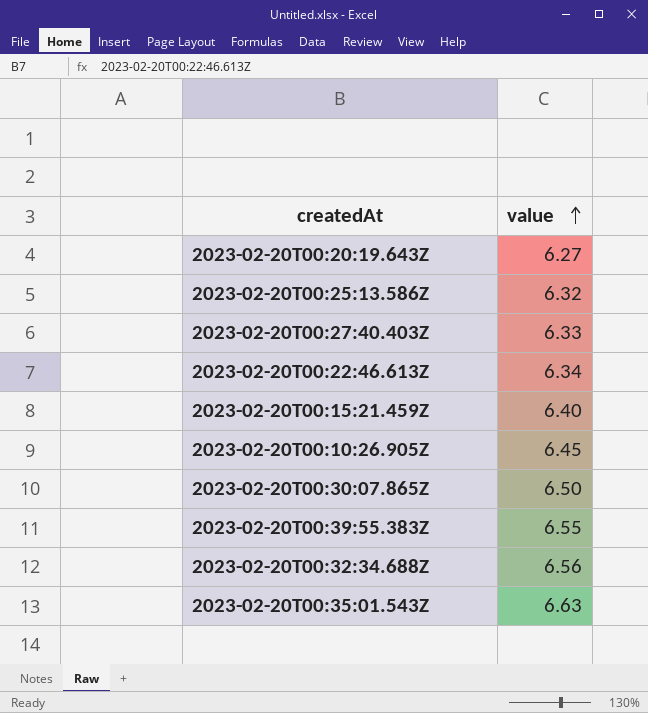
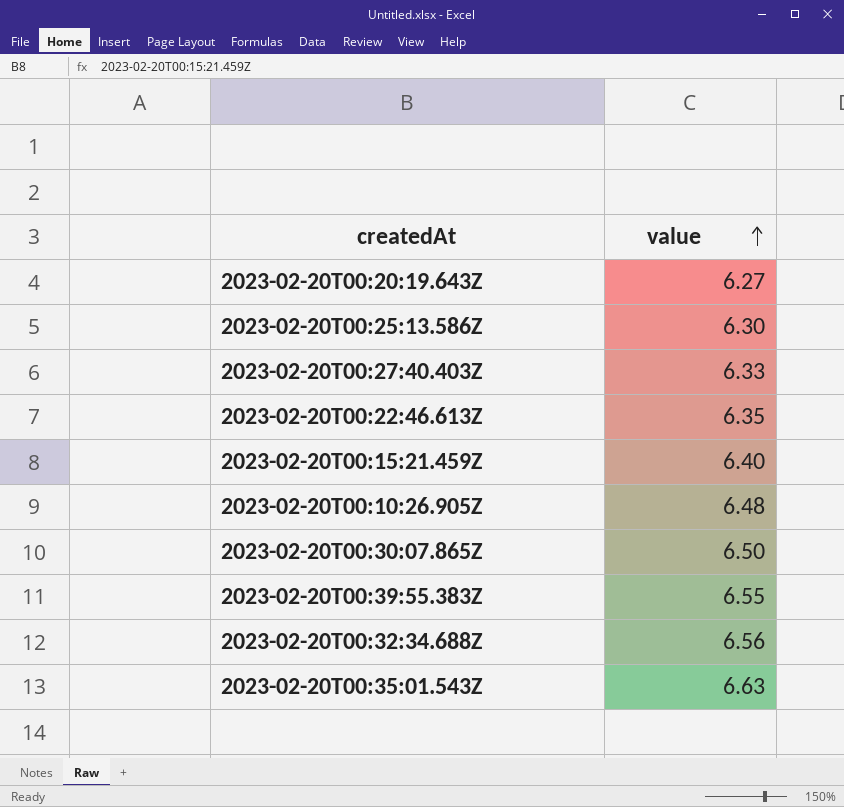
2023-02-20T00:25:13.586Z | value: 6.32 -> 6.30
2023-02-20T00:22:46.613Z | value: 6.34 -> 6.35
2023-02-20T00:10:26.905Z | value: 6.45 -> 6.48

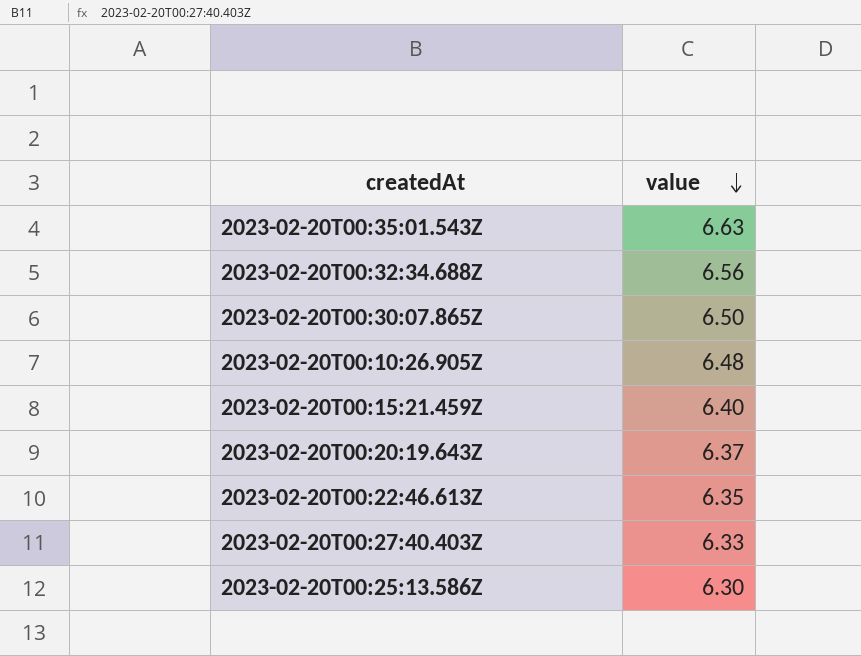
row order: value ascending -> value descending
row 2023-02-20T00:39:55.383Z: 6.55 -> none
2023-02-20T00:20:19.643Z | value: 6.27 -> 6.37

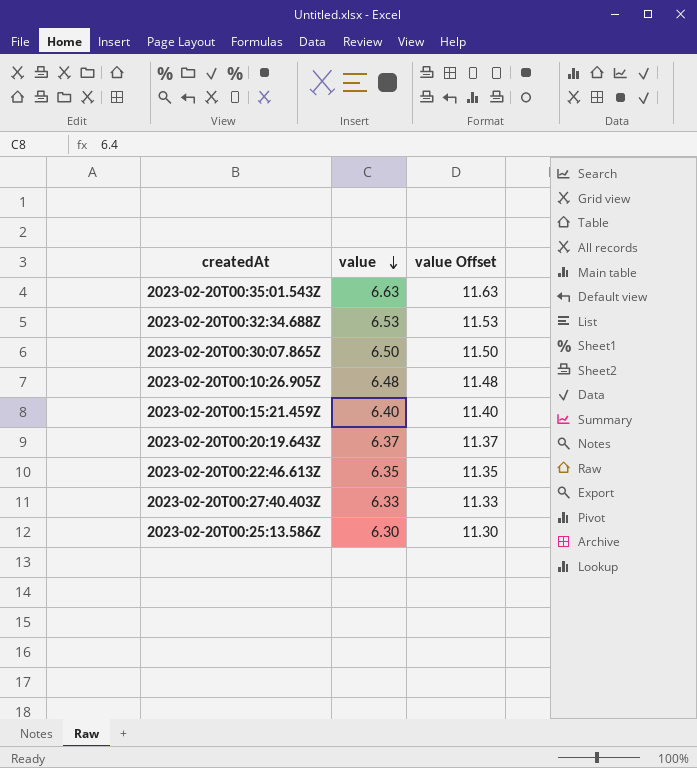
column value Offset | formula: none -> [value] + 5
2023-02-20T00:32:34.688Z | value: 6.56 -> 6.53

